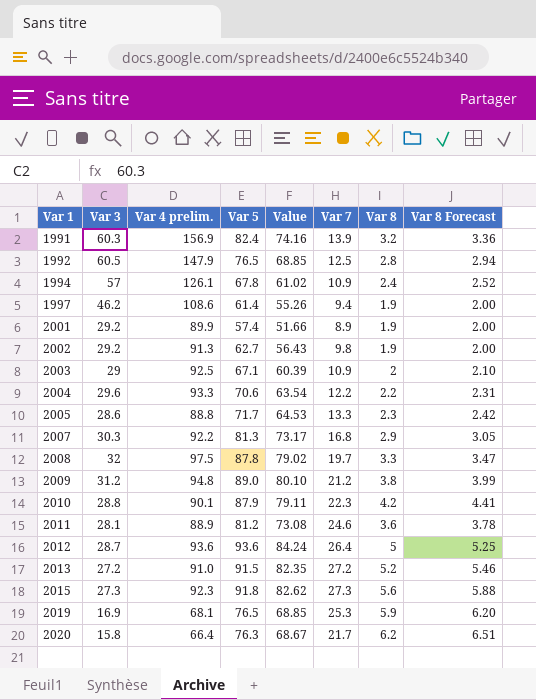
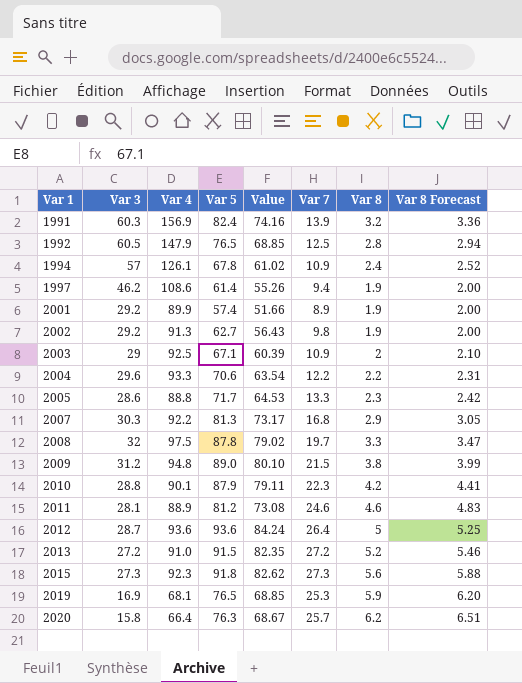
column name: Var 4 prelim. -> Var 4
2009 | Var 7: 21.2 -> 21.5
2011 | Var 8: 3.6 -> 4.6
2011 | Var 8 Forecast: 3.78 -> 4.83
2020 | Var 7: 21.7 -> 25.7

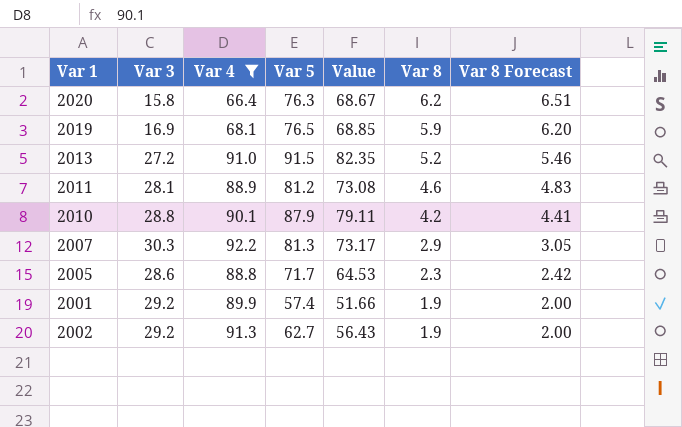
filter: none -> Var 4 <= 92.2
row order: Var 1 ascending -> Var 8 descending
column Var 7 | position: 6 -> none

